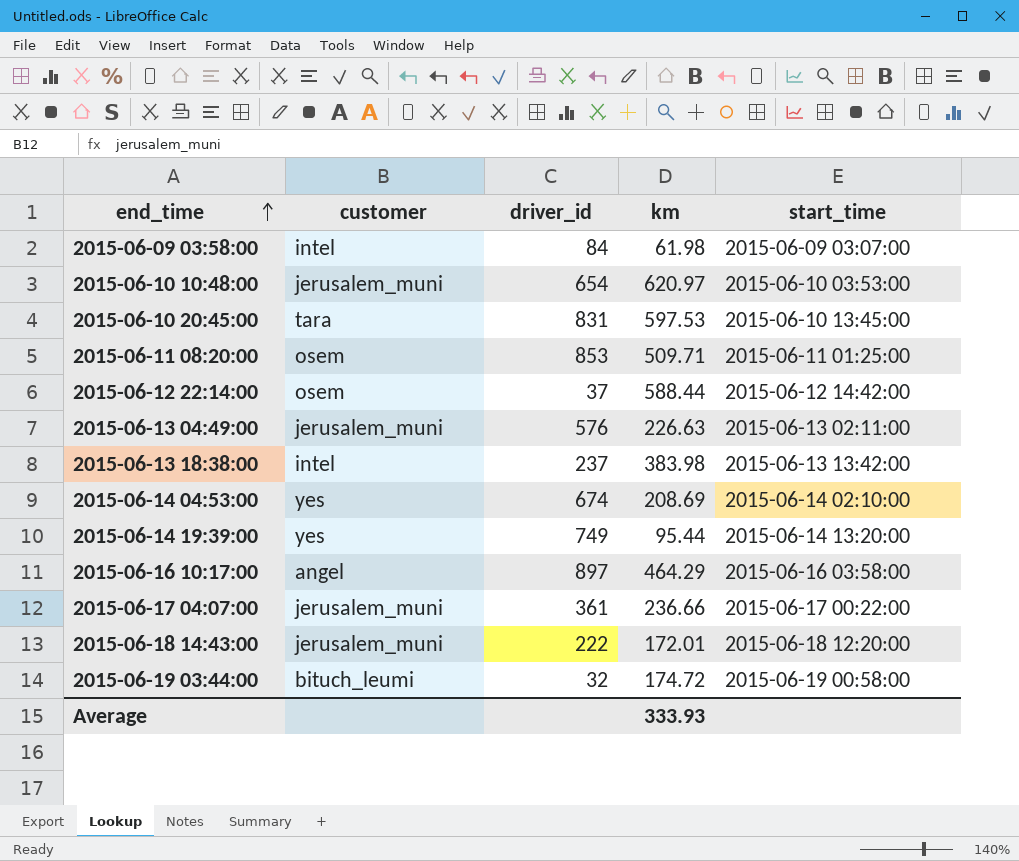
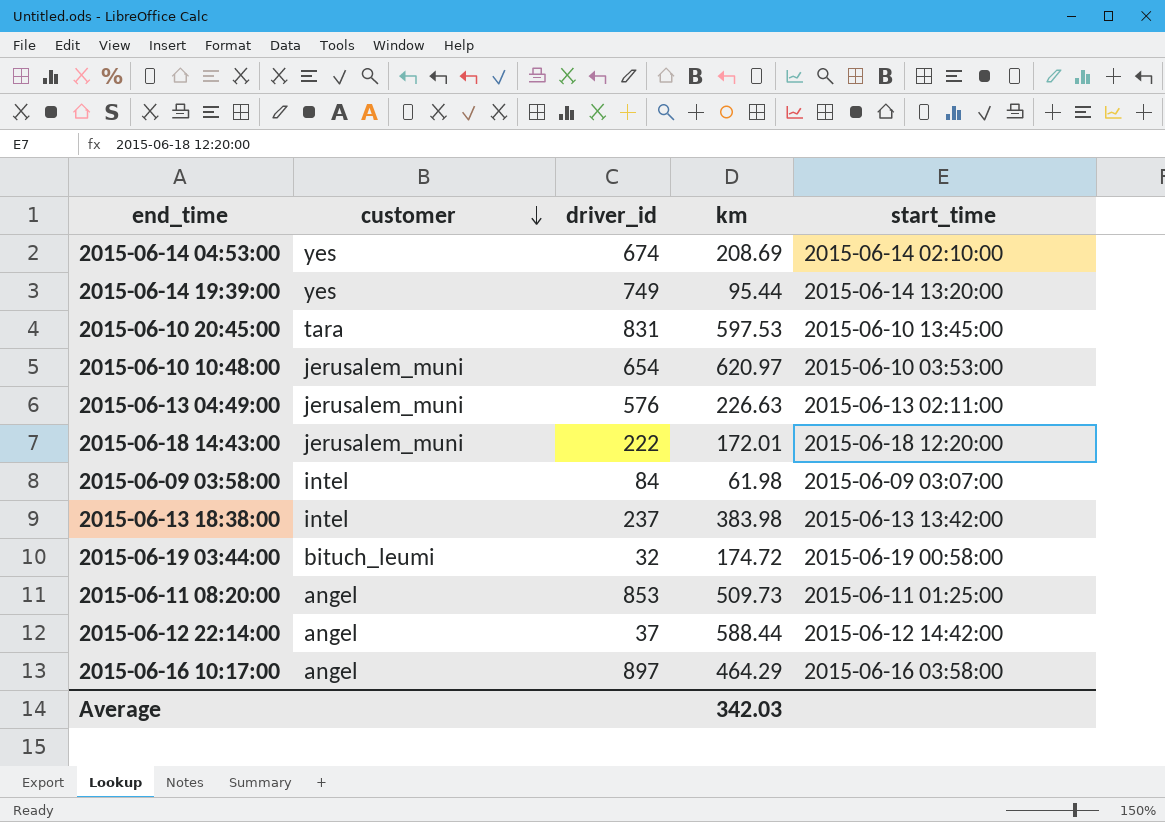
row order: end_time ascending -> customer descending
row 2015-06-17 04:07:00: jerusalem_muni | 361 | 236.66 | 2015-06-17 00:22:00 -> none
2015-06-11 08:20:00 | customer: osem -> angel
2015-06-11 08:20:00 | km: 509.71 -> 509.73
2015-06-12 22:14:00 | customer: osem -> angel
Average | km: 333.93 -> 342.03

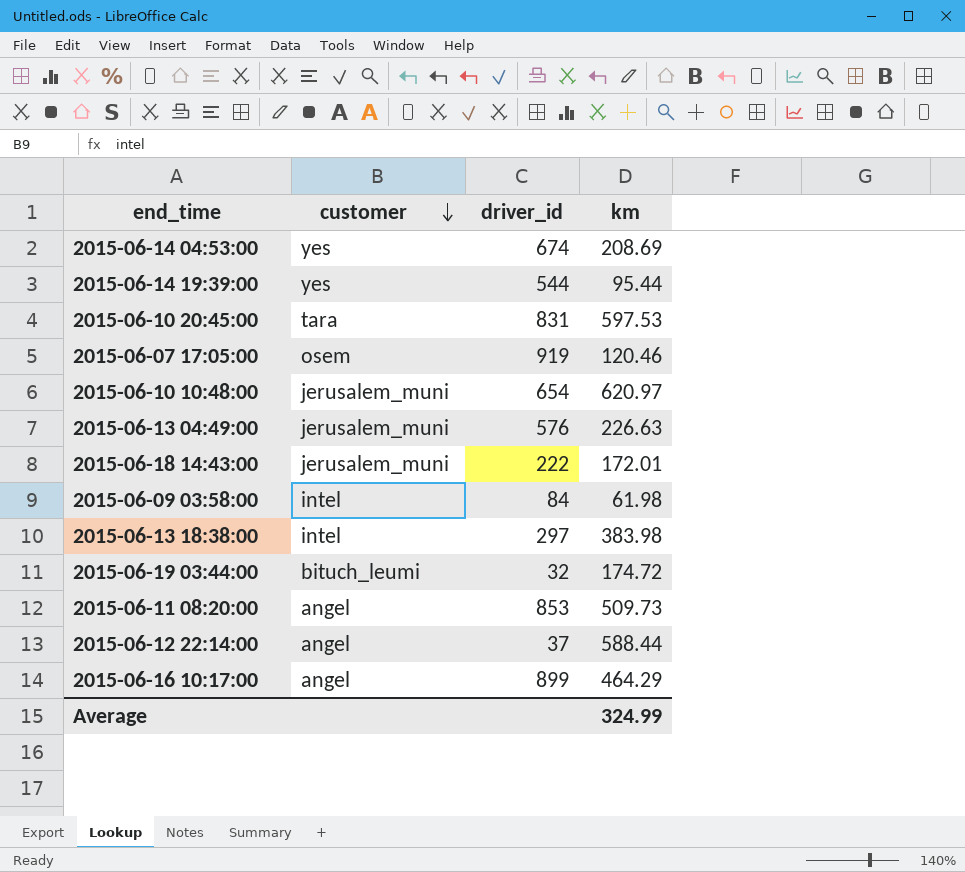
column start_time | position: 5 -> none
2015-06-14 19:39:00 | driver_id: 749 -> 544
row 2015-06-07 17:05:00: none -> osem | 919 | 120.46
2015-06-13 18:38:00 | driver_id: 237 -> 297
2015-06-16 10:17:00 | driver_id: 897 -> 899
Average | km: 342.03 -> 324.99

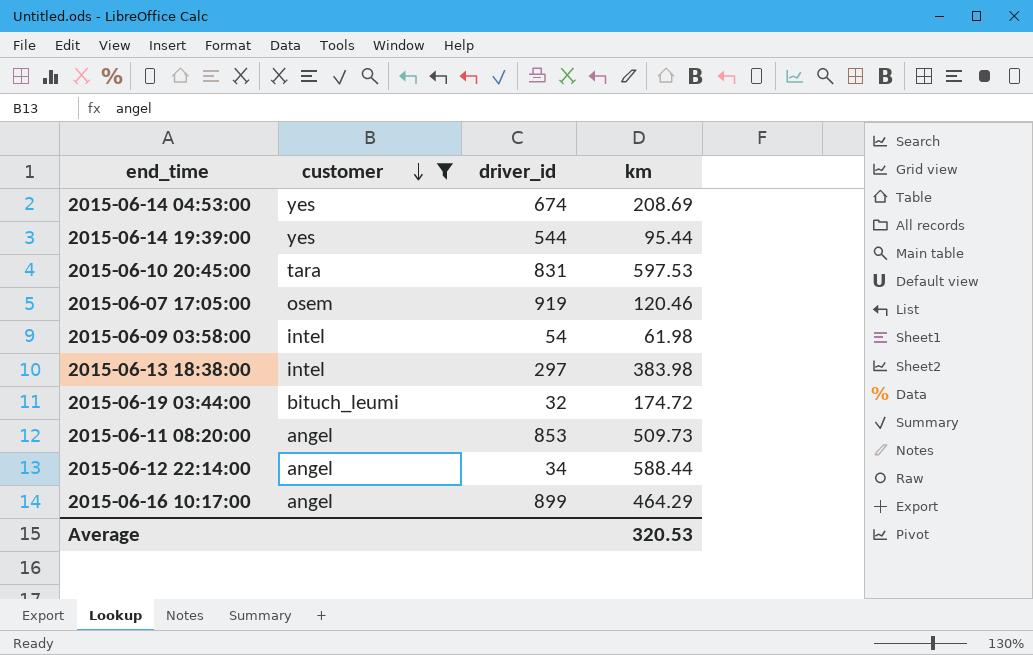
filter: none -> customer != jerusalem_muni
2015-06-09 03:58:00 | driver_id: 84 -> 54
2015-06-12 22:14:00 | driver_id: 37 -> 34
Average | km: 324.99 -> 320.53

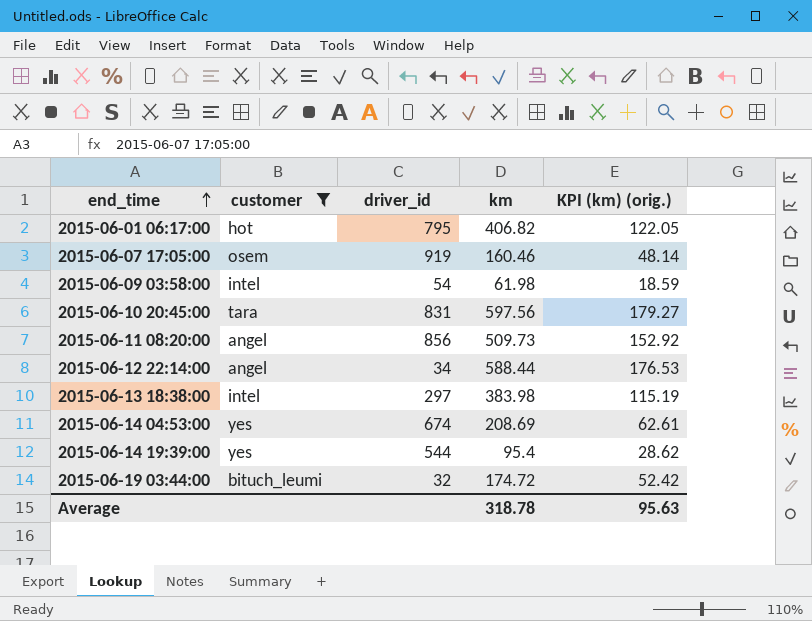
row order: customer descending -> end_time ascending
column KPI (km) (orig.) | formula: none -> [km] * 0.3
row 2015-06-16 10:17:00: angel | 899 | 464.29 -> none
row 2015-06-01 06:17:00: none -> hot | 795 | 406.82 | 122.05
2015-06-07 17:05:00 | km: 120.46 -> 160.46
2015-06-10 20:45:00 | km: 597.53 -> 597.56
2015-06-11 08:20:00 | driver_id: 853 -> 856
2015-06-14 19:39:00 | km: 95.44 -> 95.4
Average | km: 320.53 -> 318.78

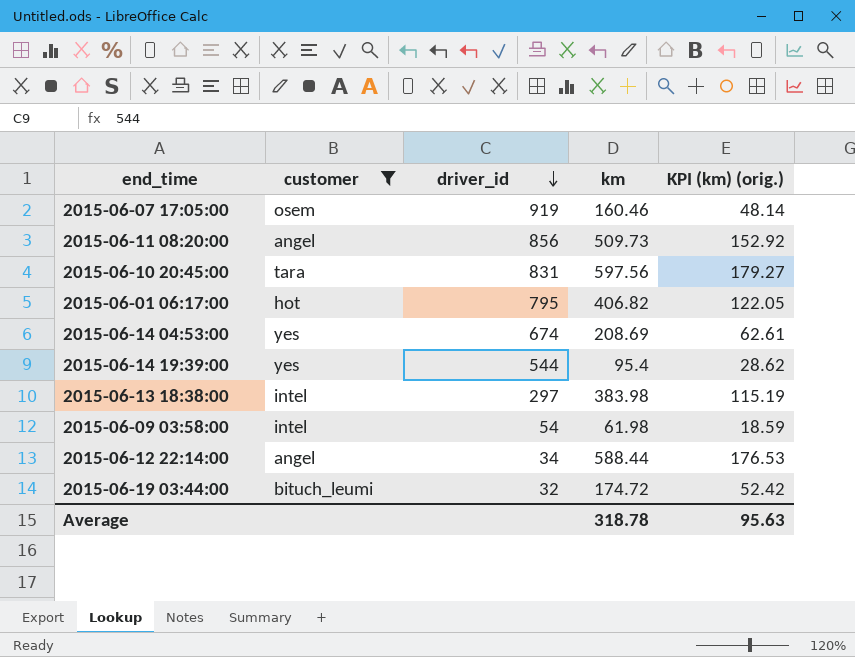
row order: end_time ascending -> driver_id descending

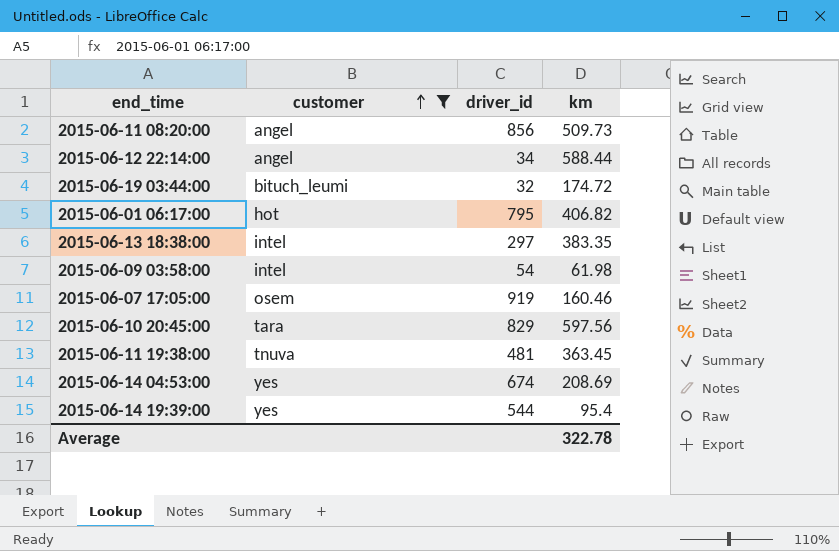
row order: driver_id descending -> customer ascending
column KPI (km) (orig.) | formula: [km] * 0.3 -> none
2015-06-13 18:38:00 | km: 383.98 -> 383.35
2015-06-10 20:45:00 | driver_id: 831 -> 829
row 2015-06-11 19:38:00: none -> tnuva | 481 | 363.45
Average | km: 318.78 -> 322.78

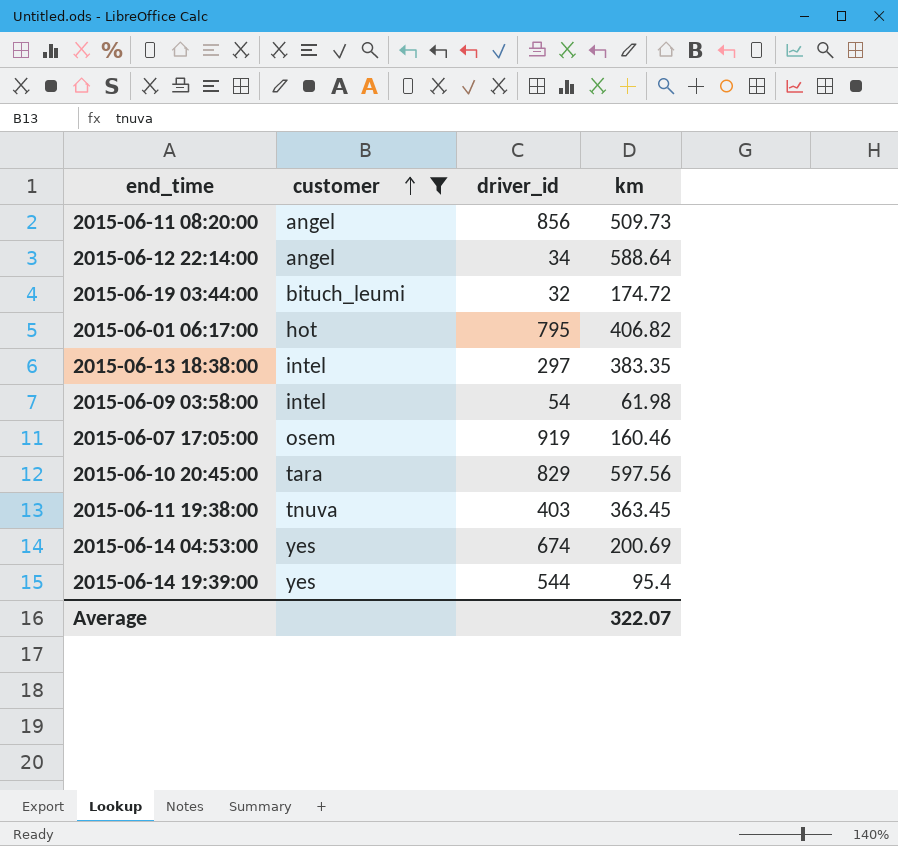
2015-06-12 22:14:00 | km: 588.44 -> 588.64
2015-06-11 19:38:00 | driver_id: 481 -> 403
2015-06-14 04:53:00 | km: 208.69 -> 200.69
Average | km: 322.78 -> 322.07

